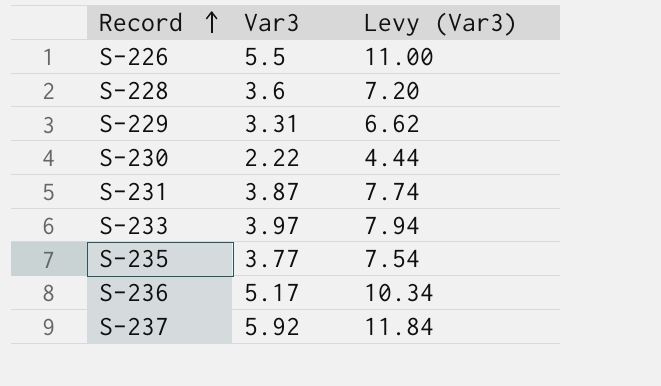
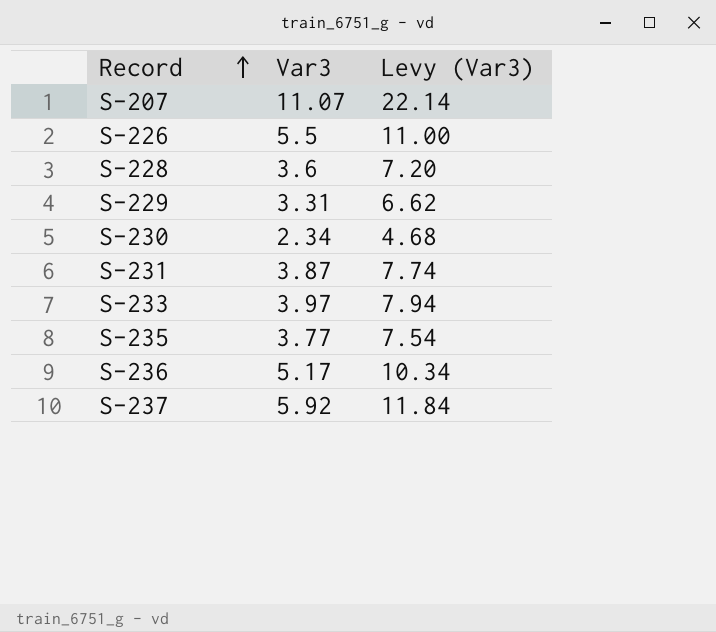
row S-207: none -> 11.07 | 22.14
S-230 | Var3: 2.22 -> 2.34
S-230 | Levy (Var3): 4.44 -> 4.68

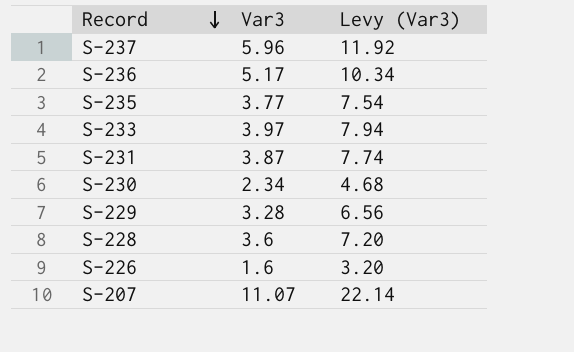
row order: Record ascending -> Record descending
S-237 | Var3: 5.92 -> 5.96
S-237 | Levy (Var3): 11.84 -> 11.92
S-229 | Var3: 3.31 -> 3.28
S-229 | Levy (Var3): 6.62 -> 6.56
S-226 | Var3: 5.5 -> 1.6
S-226 | Levy (Var3): 11.00 -> 3.20

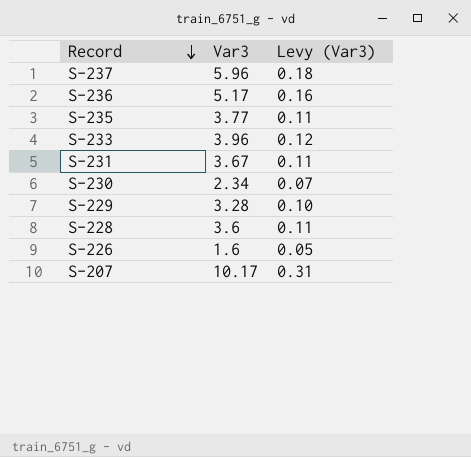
column Levy (Var3) | formula: [Var3] * 2 -> [Var3] * 0.03
S-233 | Var3: 3.97 -> 3.96
S-231 | Var3: 3.87 -> 3.67
S-207 | Var3: 11.07 -> 10.17

